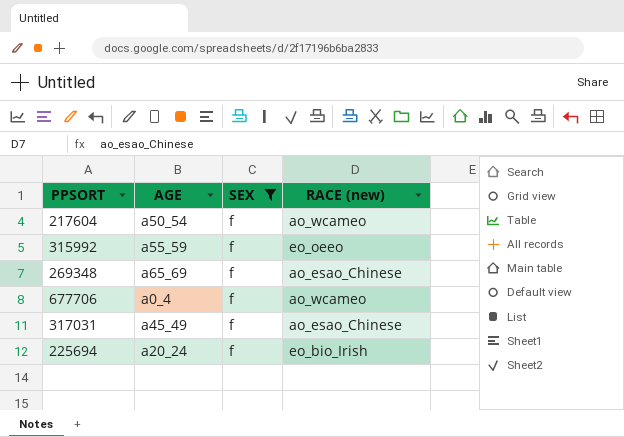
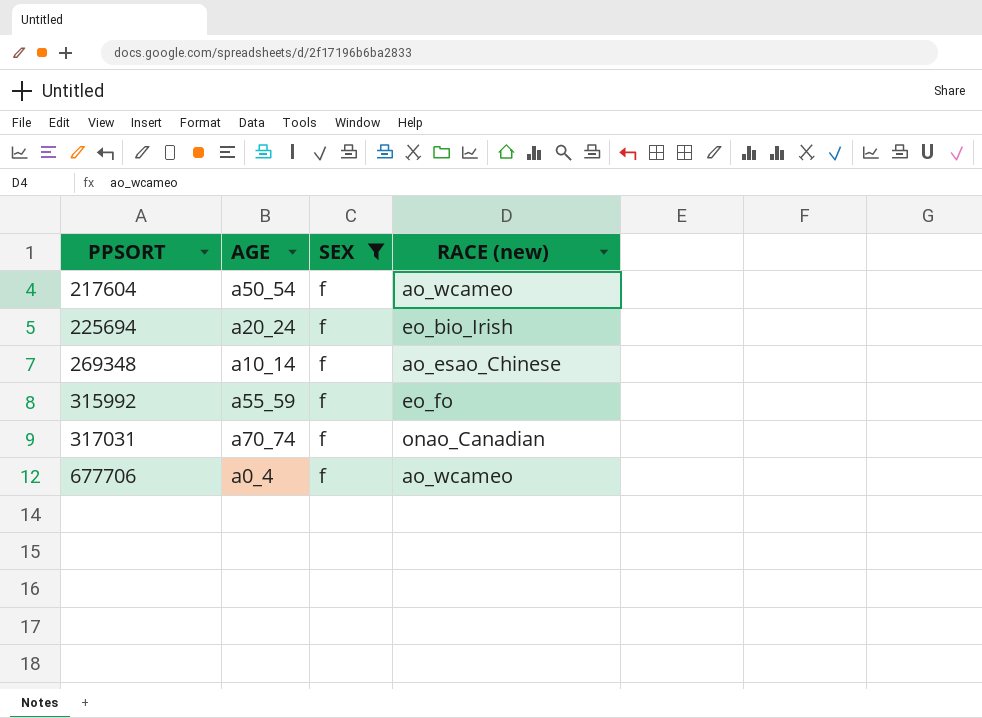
row order: none -> PPSORT ascending
269348 | AGE: a65_69 -> a10_14
315992 | RACE (new): eo_oeeo -> eo_fo
317031 | AGE: a45_49 -> a70_74
317031 | RACE (new): ao_esao_Chinese -> onao_Canadian

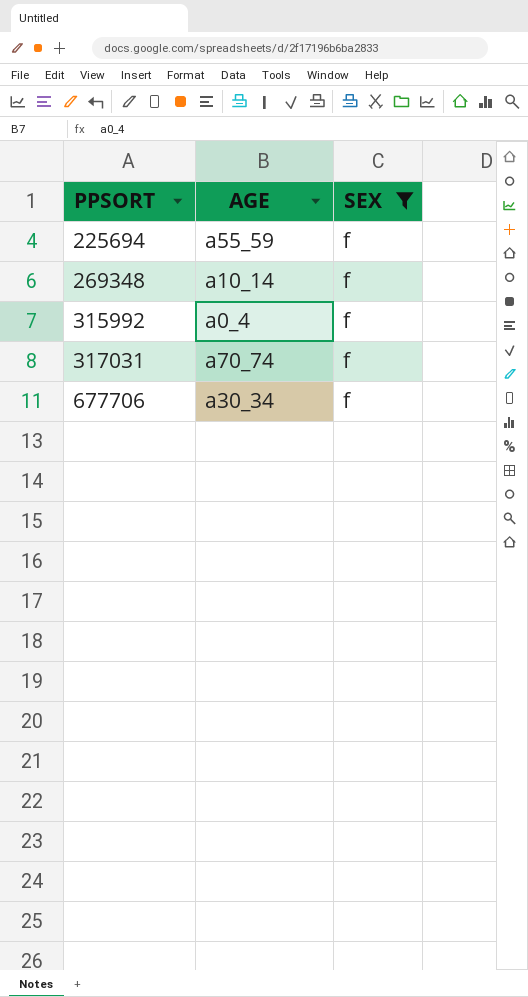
column RACE (new) | position: 4 -> none
row 217604: a50_54 | f | ao_wcameo -> none
225694 | AGE: a20_24 -> a55_59
315992 | AGE: a55_59 -> a0_4
677706 | AGE: a0_4 -> a30_34

